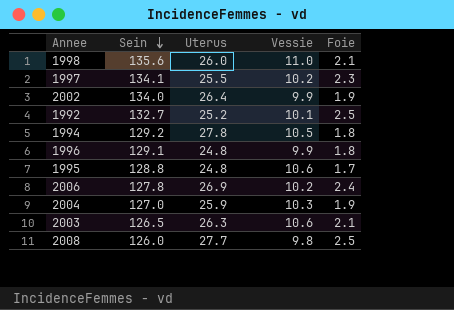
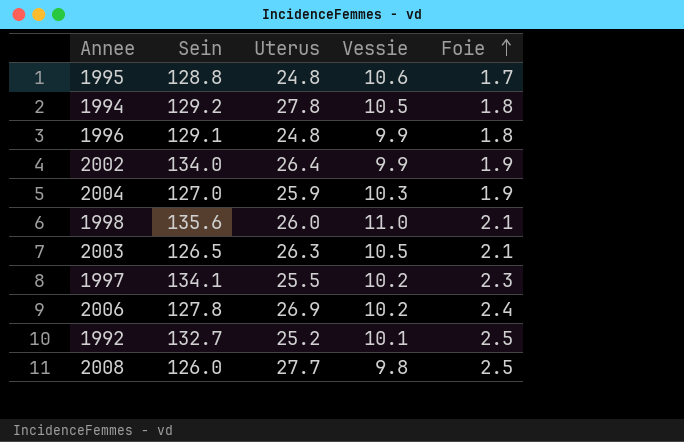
row order: Sein descending -> Foie ascending
2003 | Vessie: 10.6 -> 10.5

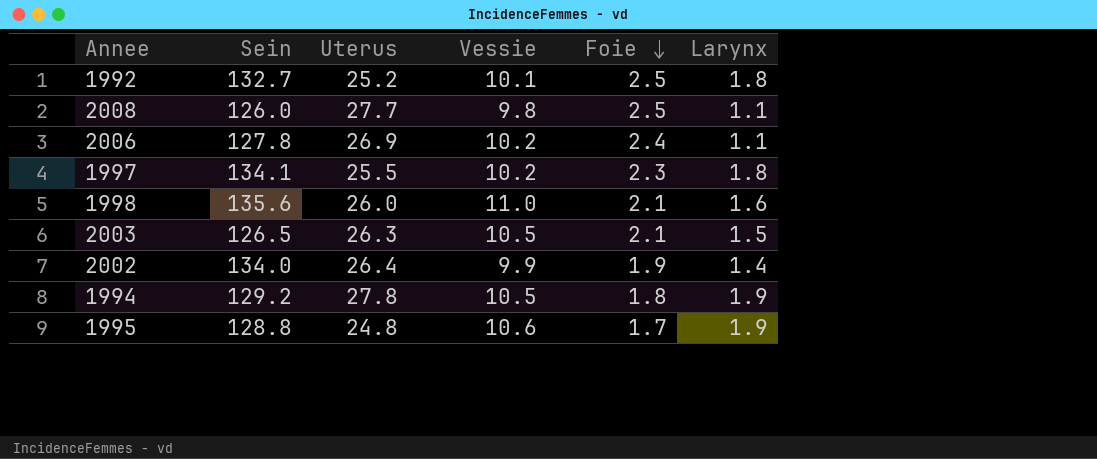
row order: Foie ascending -> Foie descending
column Larynx | position: none -> 6
row 1996: 129.1 | 24.8 | 9.9 | 1.8 -> none
row 2004: 127.0 | 25.9 | 10.3 | 1.9 -> none

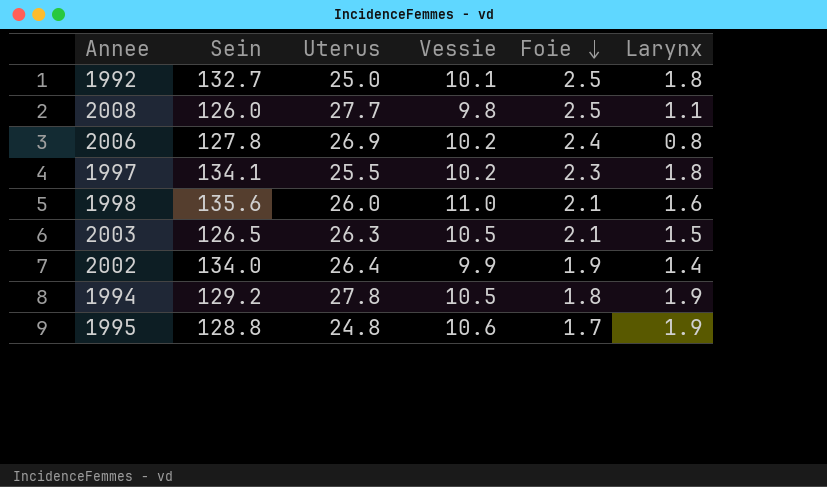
1992 | Uterus: 25.2 -> 25.0
2006 | Larynx: 1.1 -> 0.8

